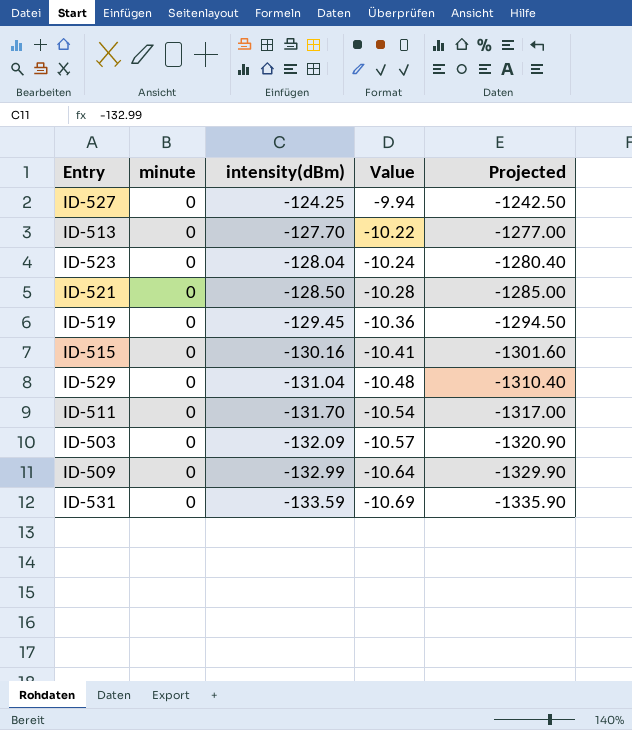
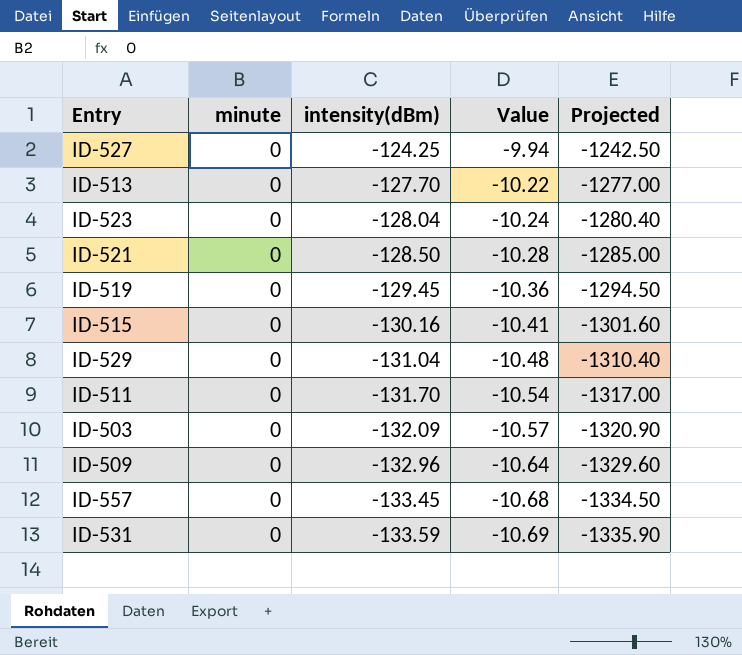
ID-509 | intensity(dBm): -132.99 -> -132.96
ID-509 | Projected: -1329.90 -> -1329.60
row ID-557: none -> 0 | -133.45 | -10.68 | -1334.50

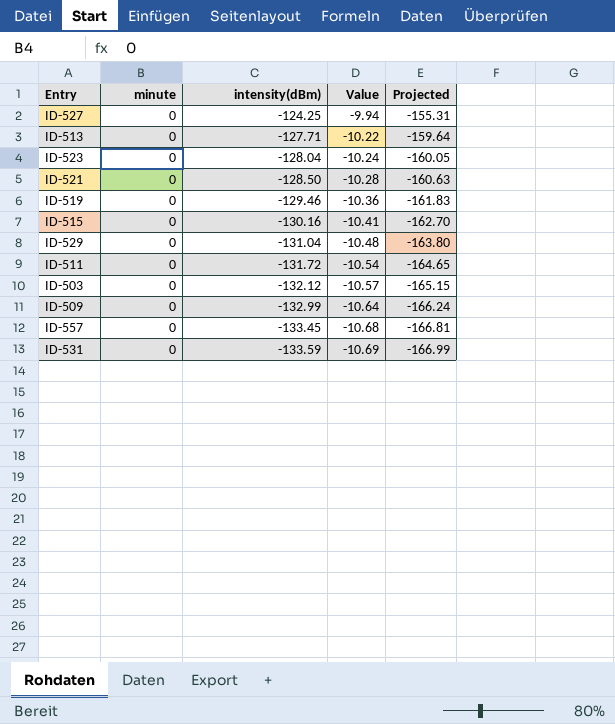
column Projected | formula: [intensity(dBm)] * 10 -> [intensity(dBm)] * 1.25
ID-513 | intensity(dBm): -127.70 -> -127.71
ID-519 | intensity(dBm): -129.45 -> -129.46
ID-511 | intensity(dBm): -131.70 -> -131.72
ID-503 | intensity(dBm): -132.09 -> -132.12
ID-509 | intensity(dBm): -132.96 -> -132.99

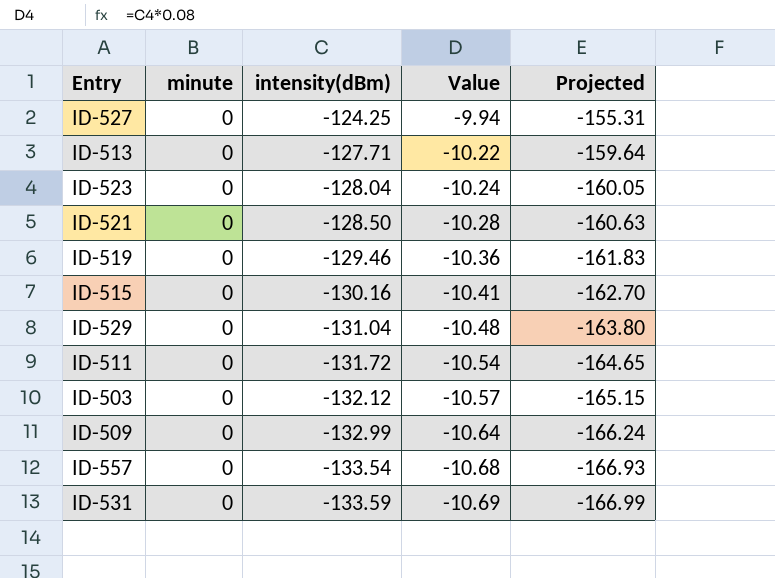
ID-557 | intensity(dBm): -133.45 -> -133.54
ID-557 | Projected: -166.81 -> -166.93

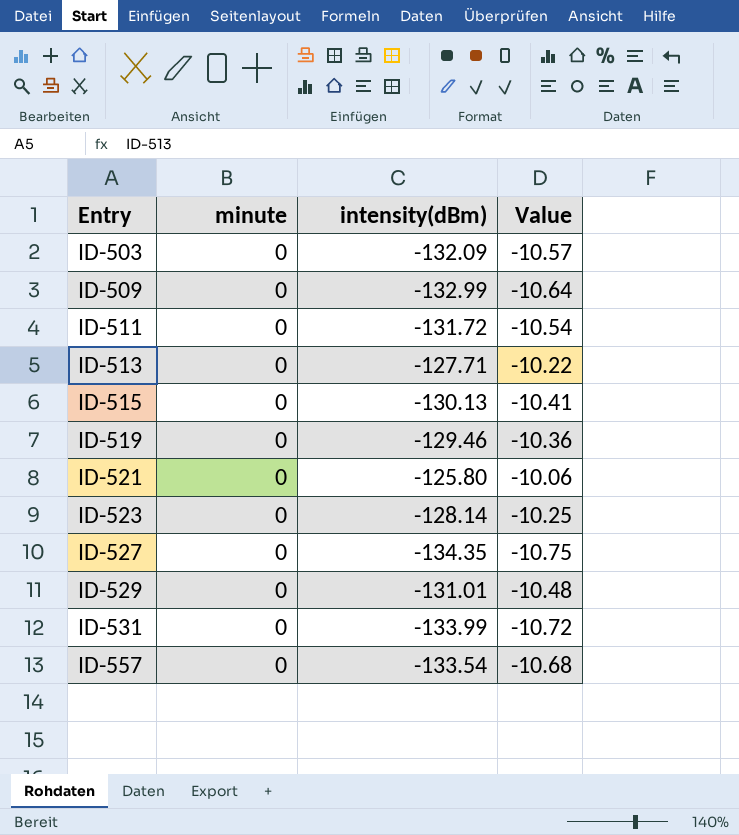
row order: intensity(dBm) descending -> Entry ascending
column Projected | formula: [intensity(dBm)] * 1.25 -> none
ID-503 | intensity(dBm): -132.12 -> -132.09
ID-515 | intensity(dBm): -130.16 -> -130.13
ID-521 | intensity(dBm): -128.50 -> -125.80
ID-521 | Value: -10.28 -> -10.06
ID-523 | intensity(dBm): -128.04 -> -128.14
ID-523 | Value: -10.24 -> -10.25
ID-527 | intensity(dBm): -124.25 -> -134.35
ID-527 | Value: -9.94 -> -10.75
ID-529 | intensity(dBm): -131.04 -> -131.01
ID-531 | intensity(dBm): -133.59 -> -133.99
ID-531 | Value: -10.69 -> -10.72

